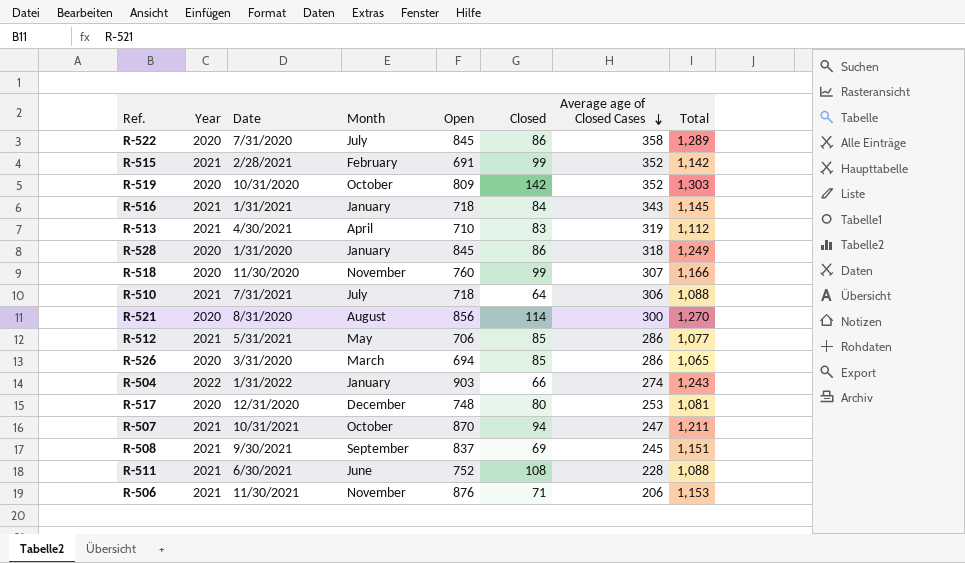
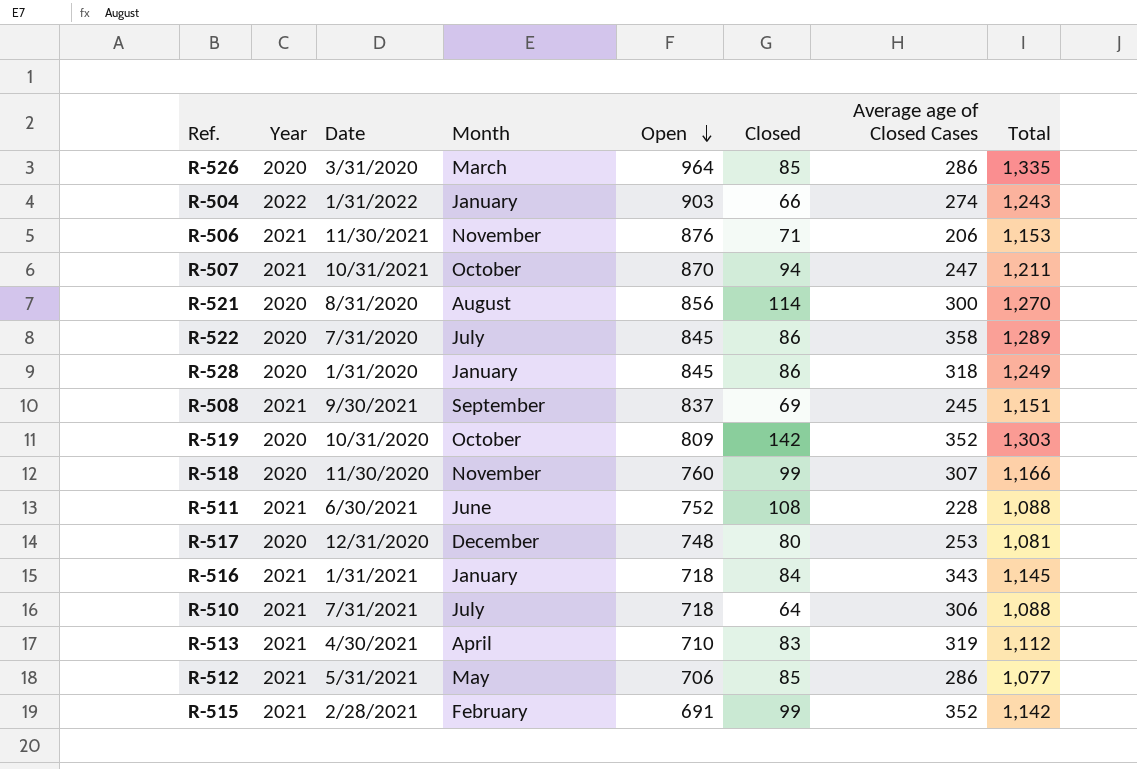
row order: Average age of Closed Cases descending -> Open descending
R-526 | Open: 694 -> 964
R-526 | Total: 1,065 -> 1,335

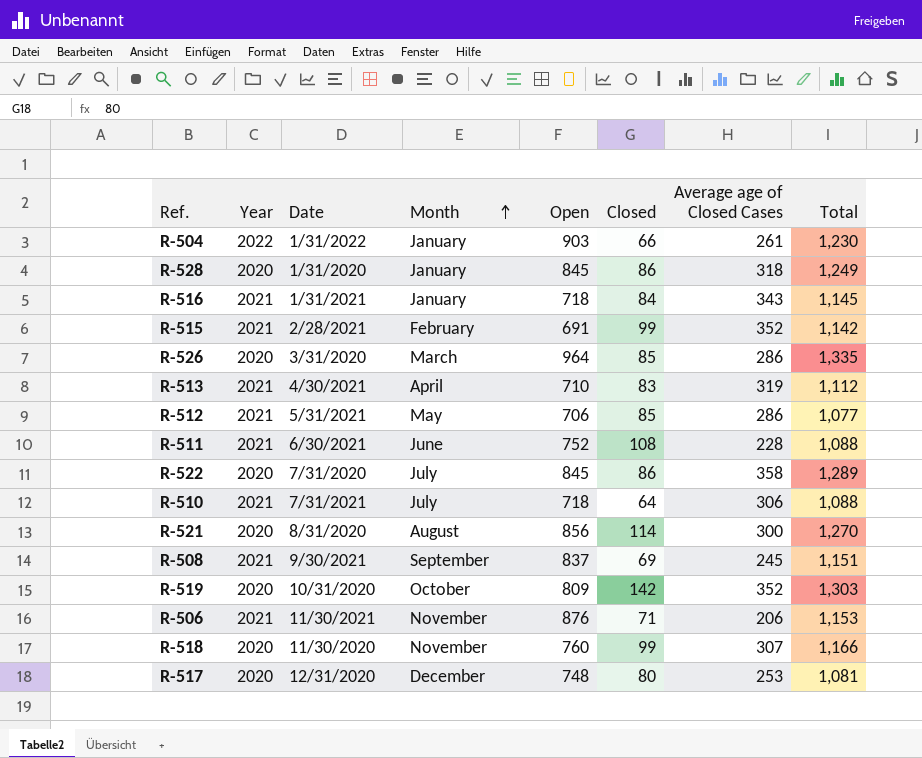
row order: Open descending -> Month ascending
row R-507: 2021 | 10/31/2021 | October | 870 | 94 | 247 | 1,211 -> none
R-504 | Average age of Closed Cases: 274 -> 261
R-504 | Total: 1,243 -> 1,230

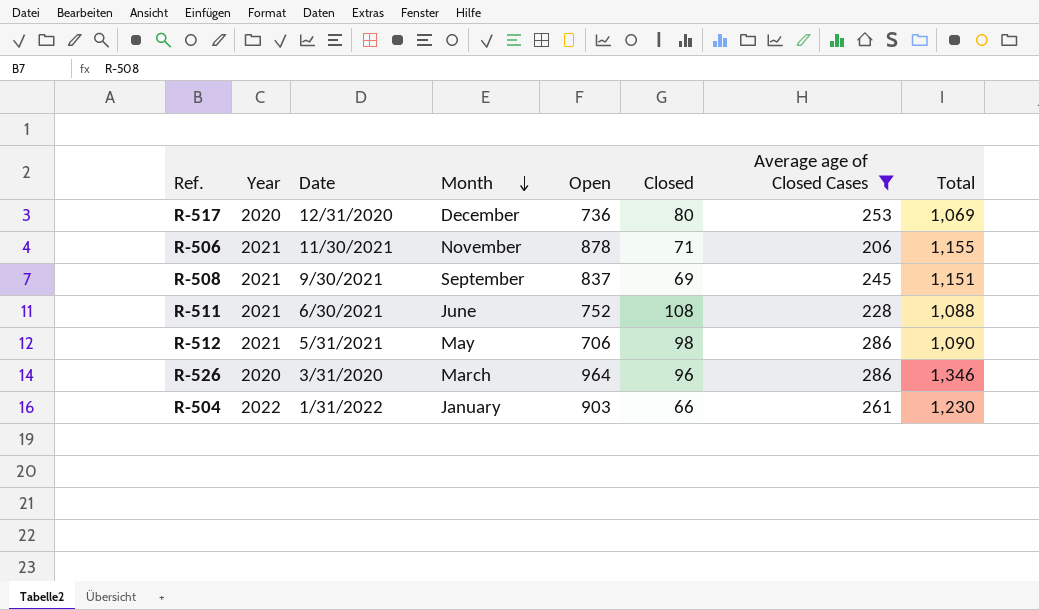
filter: none -> Average age of Closed Cases <= 286
row order: Month ascending -> Month descending
R-517 | Open: 748 -> 736
R-517 | Total: 1,081 -> 1,069
R-506 | Open: 876 -> 878
R-506 | Total: 1,153 -> 1,155
R-512 | Closed: 85 -> 98
R-512 | Total: 1,077 -> 1,090
R-526 | Closed: 85 -> 96
R-526 | Total: 1,335 -> 1,346

